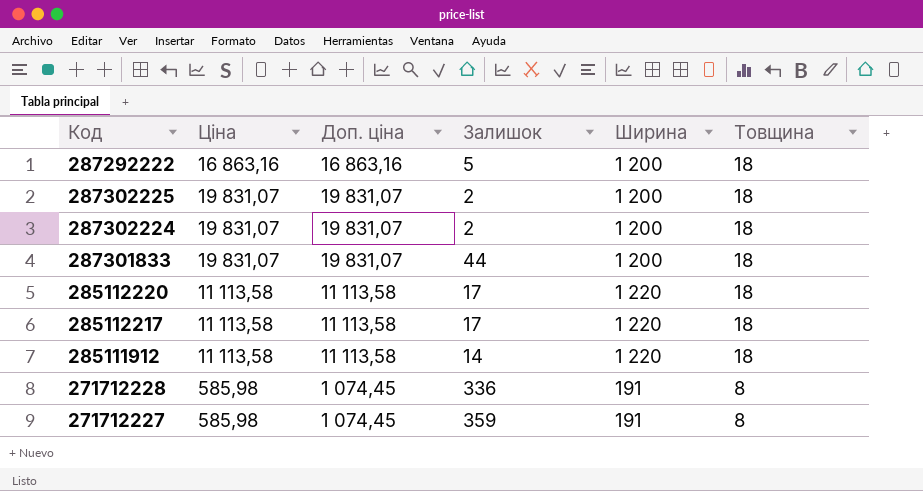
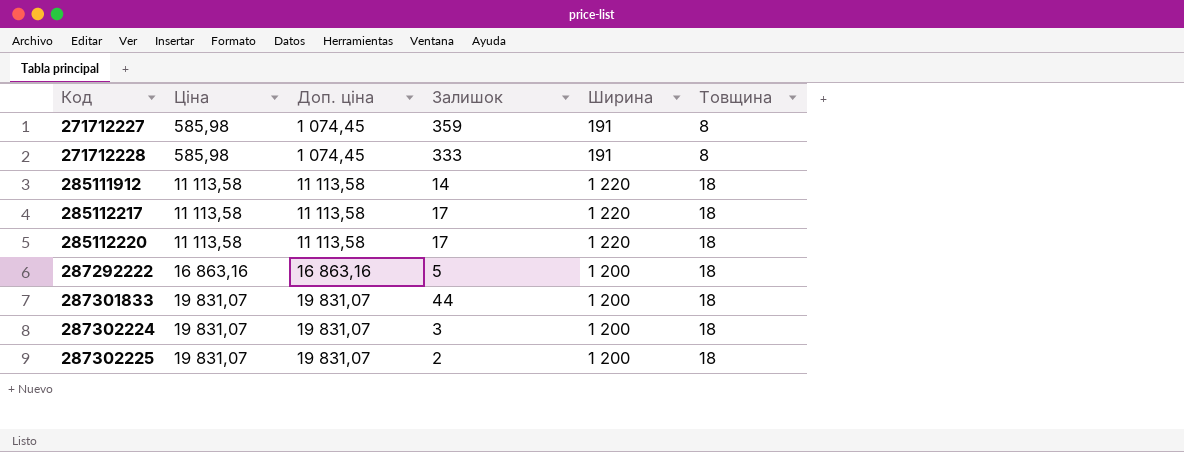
row order: Товщина descending -> Код ascending
271712228 | Залишок: 336 -> 333
287302224 | Залишок: 2 -> 3

